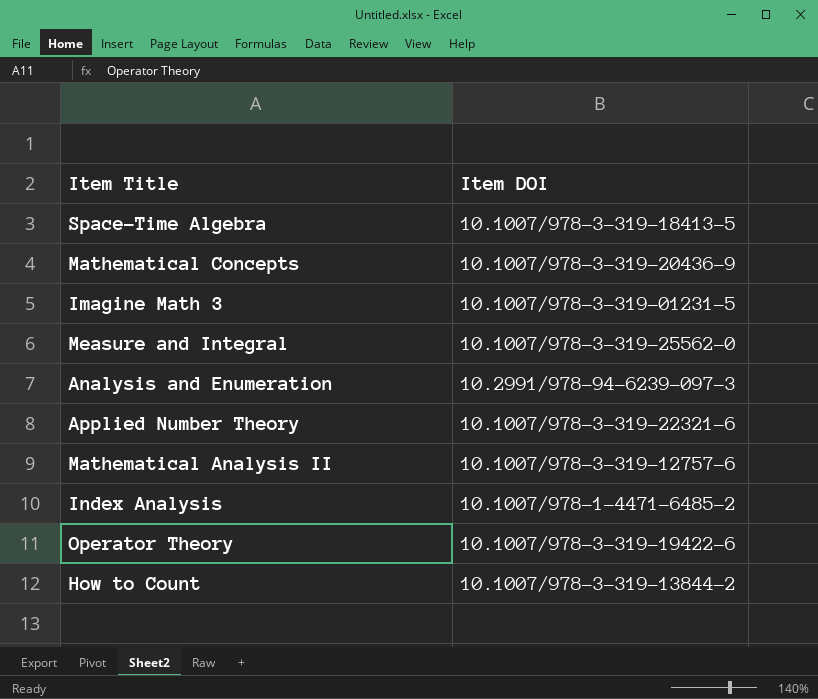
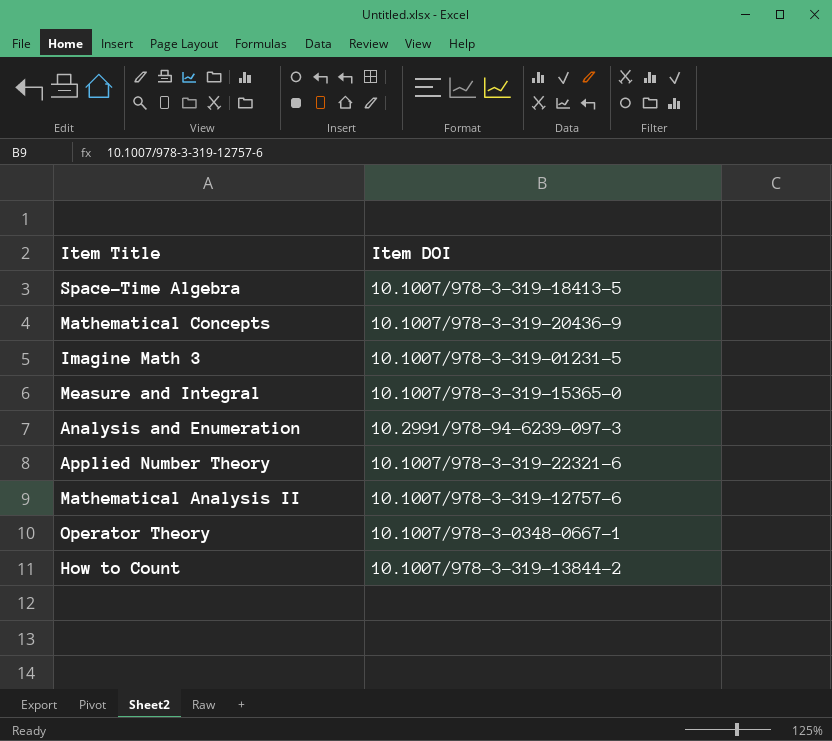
row Index Analysis: 10.1007/978-1-4471-6485-2 -> none
Measure and Integral | Item DOI: 10.1007/978-3-319-25562-0 -> 10.1007/978-3-319-15365-0
Operator Theory | Item DOI: 10.1007/978-3-319-19422-6 -> 10.1007/978-3-0348-0667-1

